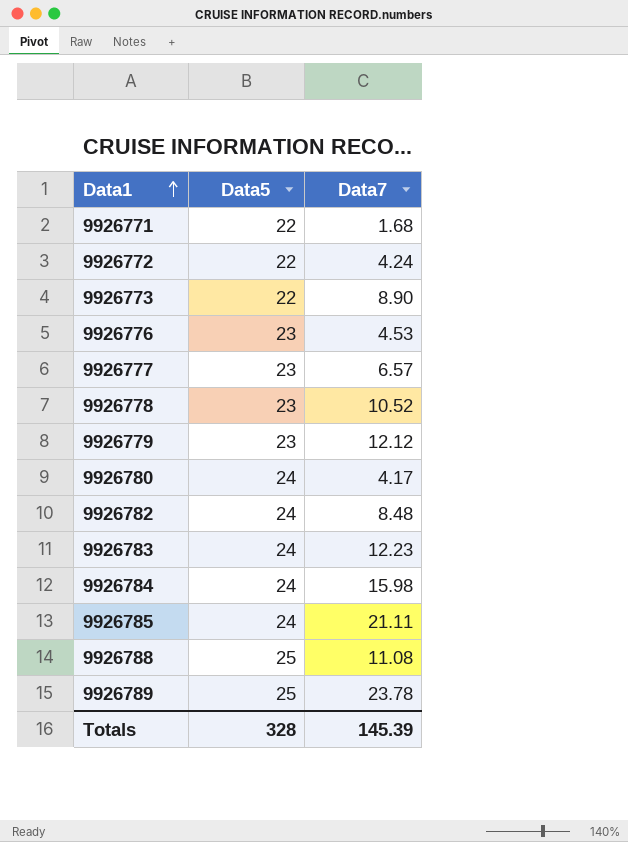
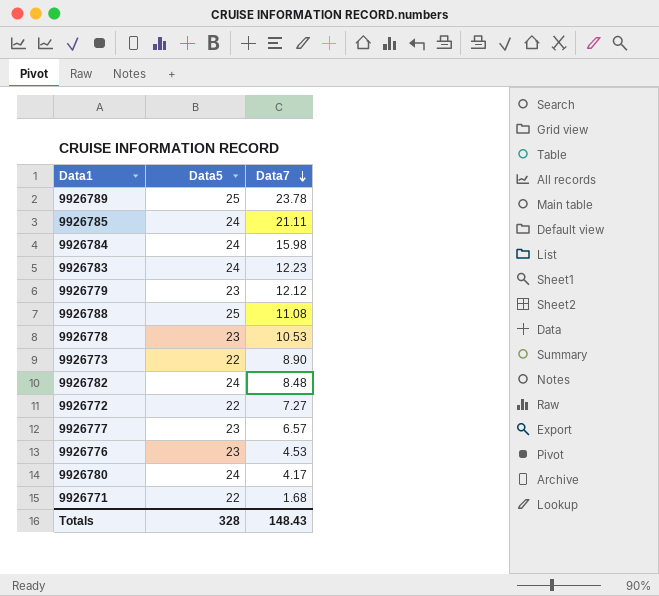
row order: Data1 ascending -> Data7 descending
9926778 | Data7: 10.52 -> 10.53
9926772 | Data7: 4.24 -> 7.27
Totals | Data7: 145.39 -> 148.43

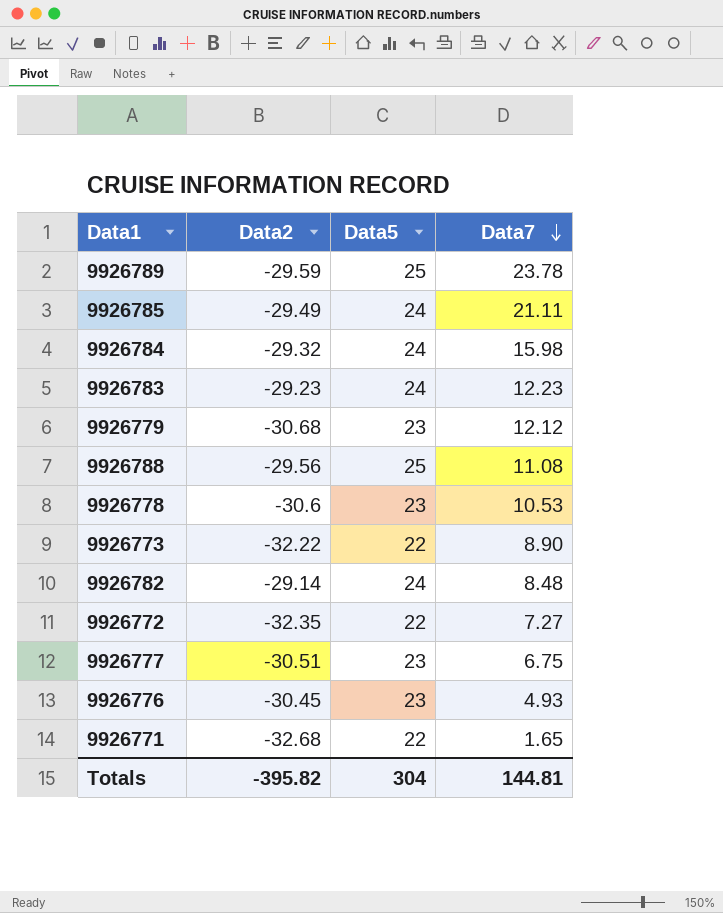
column Data2 | position: none -> 2
row 9926780: 24 | 4.17 -> none
9926777 | Data7: 6.57 -> 6.75
9926776 | Data7: 4.53 -> 4.93
9926771 | Data7: 1.68 -> 1.65
Totals | Data5: 328 -> 304
Totals | Data7: 148.43 -> 144.81

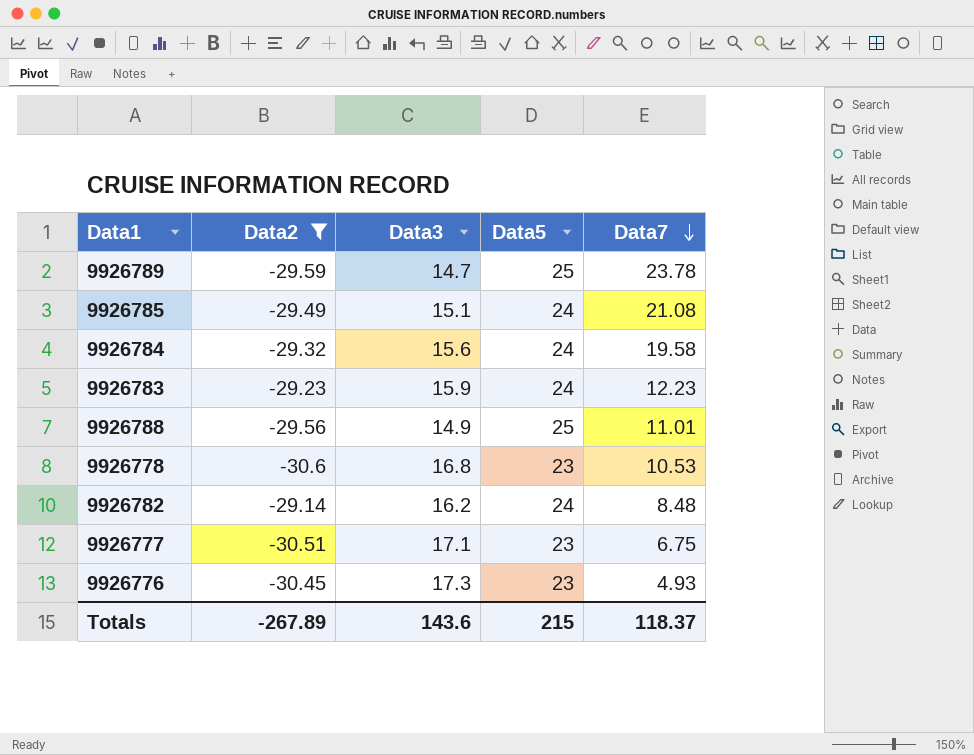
filter: none -> Data2 >= -30.6
column Data3 | position: none -> 3
9926785 | Data7: 21.11 -> 21.08
9926784 | Data7: 15.98 -> 19.58
9926788 | Data7: 11.08 -> 11.01
Totals | Data2: -395.82 -> -267.89
Totals | Data5: 304 -> 215
Totals | Data7: 144.81 -> 118.37

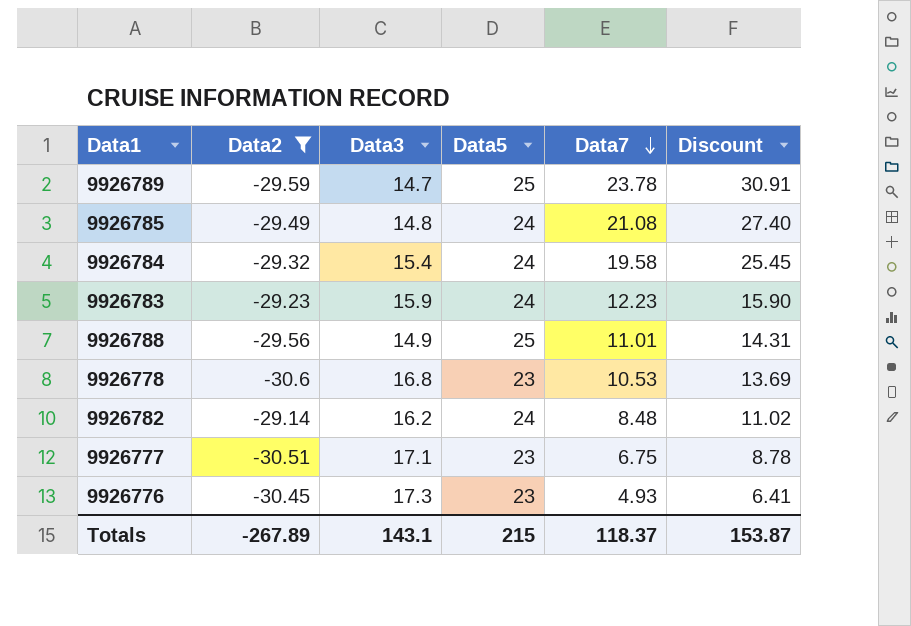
column Discount | formula: none -> [Data7] * 1.3
9926785 | Data3: 15.1 -> 14.8
9926784 | Data3: 15.6 -> 15.4
Totals | Data3: 143.6 -> 143.1

